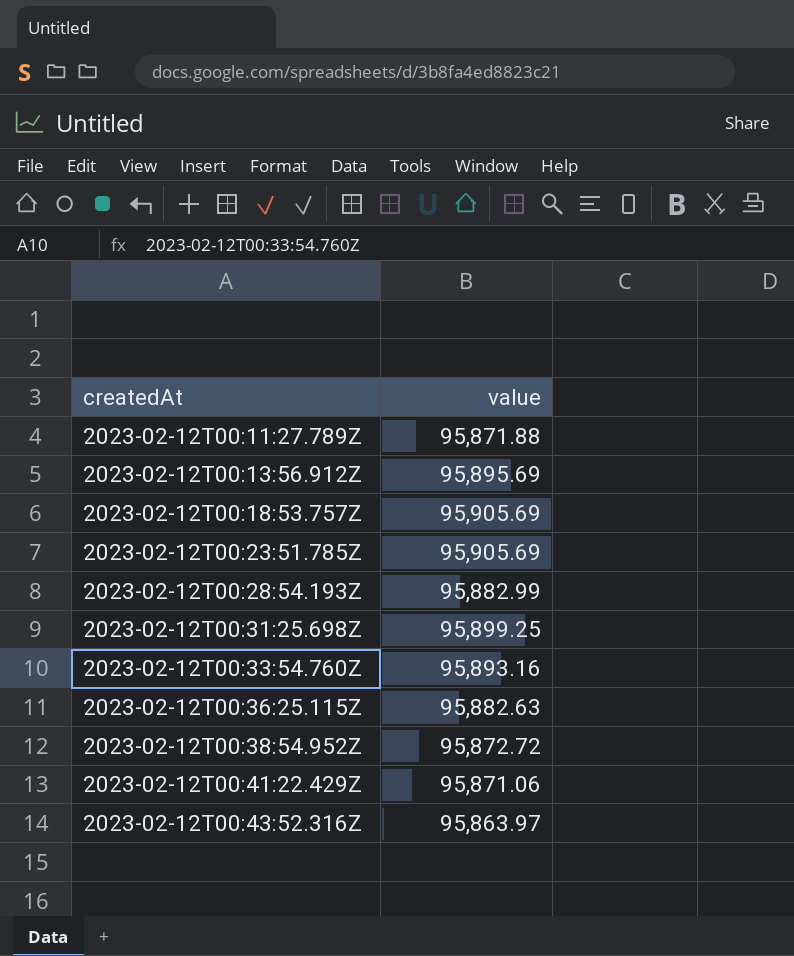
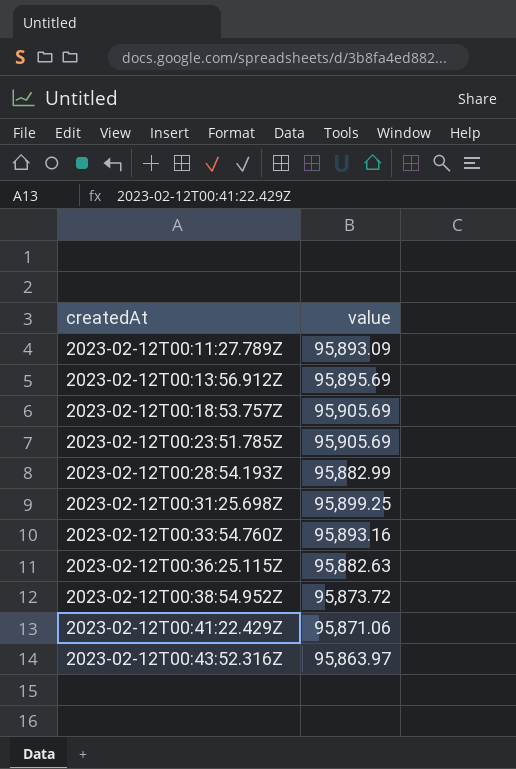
2023-02-12T00:11:27.789Z | value: 95,871.88 -> 95,893.09
2023-02-12T00:38:54.952Z | value: 95,872.72 -> 95,873.72

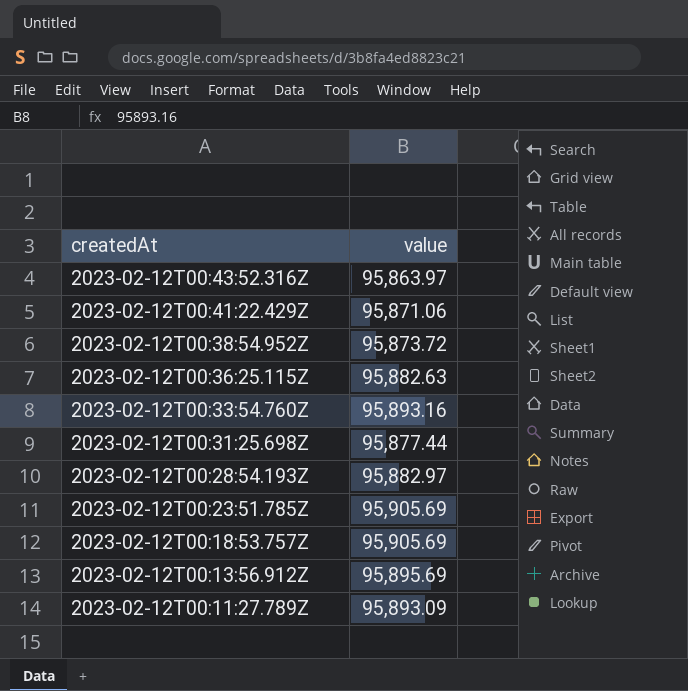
row order: createdAt ascending -> createdAt descending
2023-02-12T00:31:25.698Z | value: 95,899.25 -> 95,877.44
2023-02-12T00:28:54.193Z | value: 95,882.99 -> 95,882.97

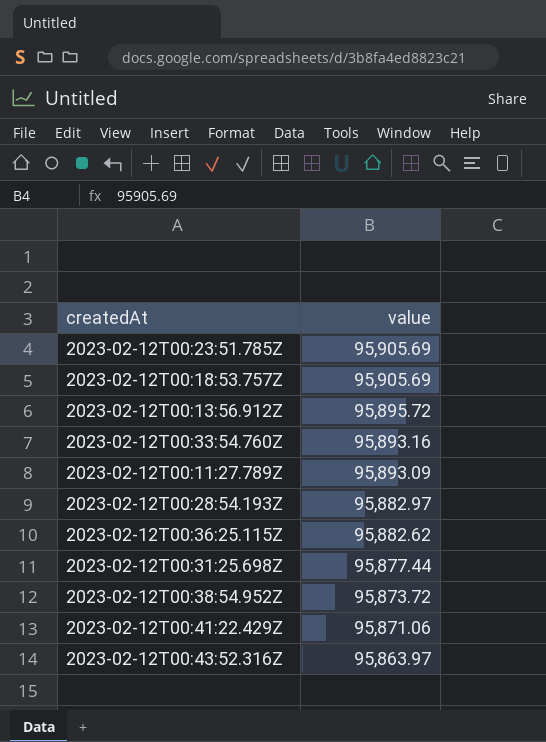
row order: createdAt descending -> value descending
2023-02-12T00:13:56.912Z | value: 95,895.69 -> 95,895.72
2023-02-12T00:36:25.115Z | value: 95,882.63 -> 95,882.62

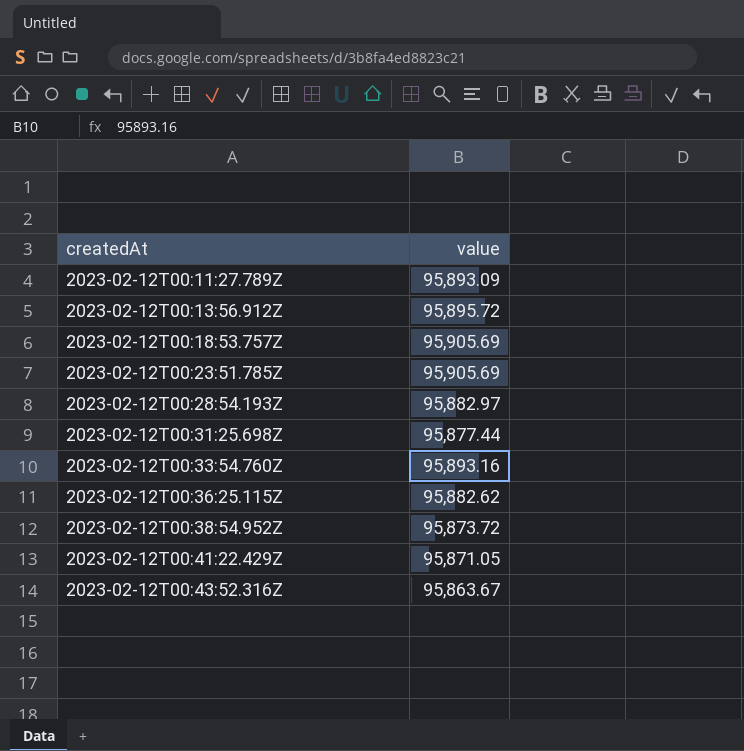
row order: value descending -> createdAt ascending
2023-02-12T00:41:22.429Z | value: 95,871.06 -> 95,871.05
2023-02-12T00:43:52.316Z | value: 95,863.97 -> 95,863.67

